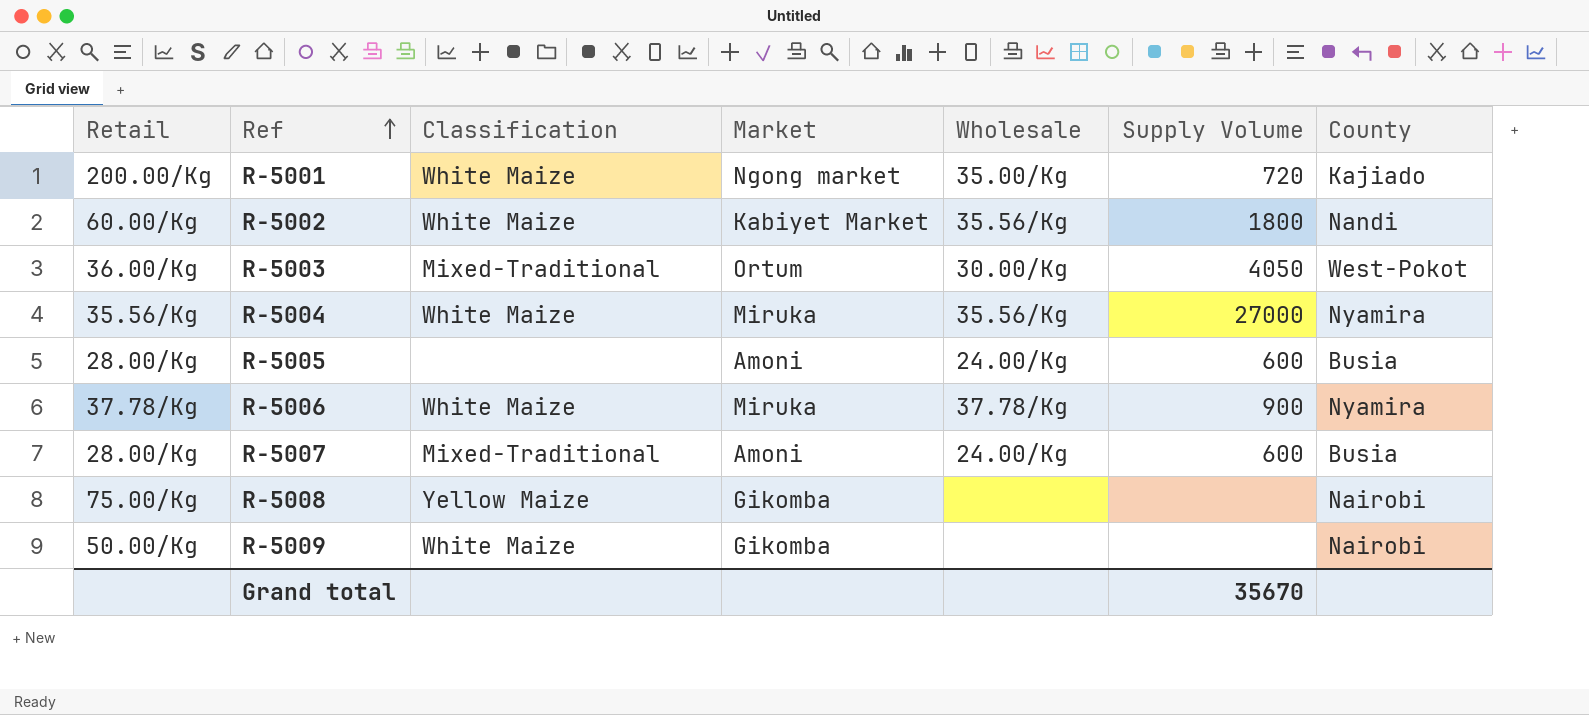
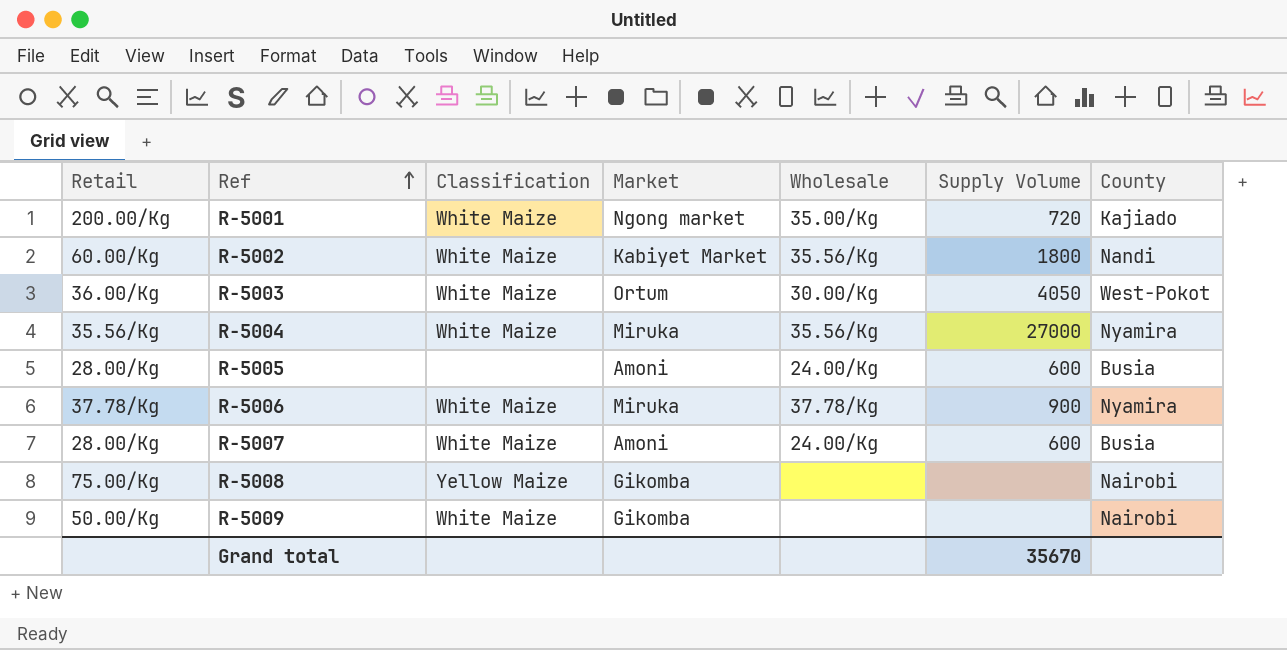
R-5003 | Classification: Mixed-Traditional -> White Maize
R-5007 | Classification: Mixed-Traditional -> White Maize

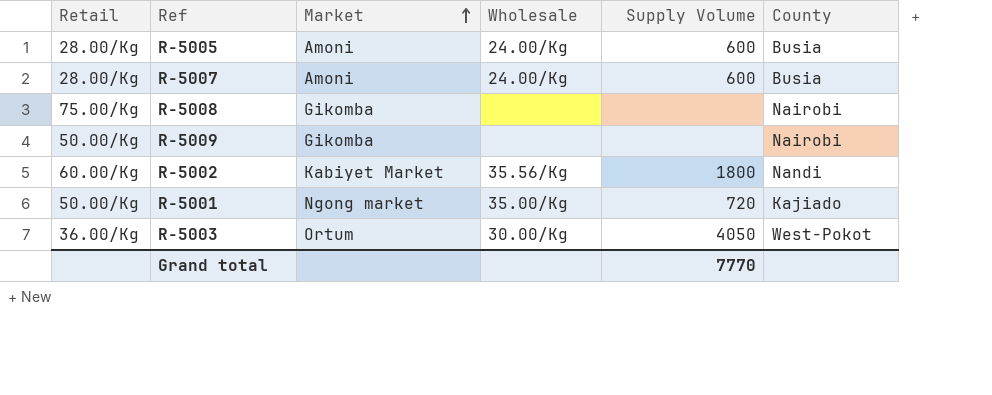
row order: Ref ascending -> Market ascending
column Classification | position: 3 -> none
row R-5004: 35.56/Kg | White Maize | Miruka | 35.56/Kg | 27000 | Nyamira -> none
row R-5006: 37.78/Kg | White Maize | Miruka | 37.78/Kg | 900 | Nyamira -> none
R-5001 | Retail: 200.00/Kg -> 50.00/Kg
Grand total | Supply Volume: 35670 -> 7770

